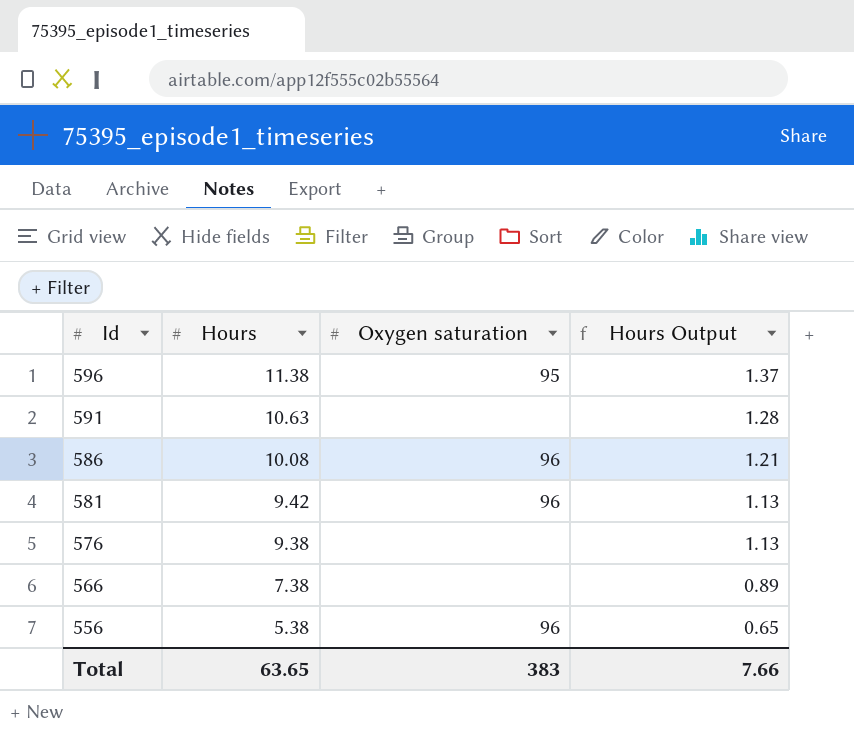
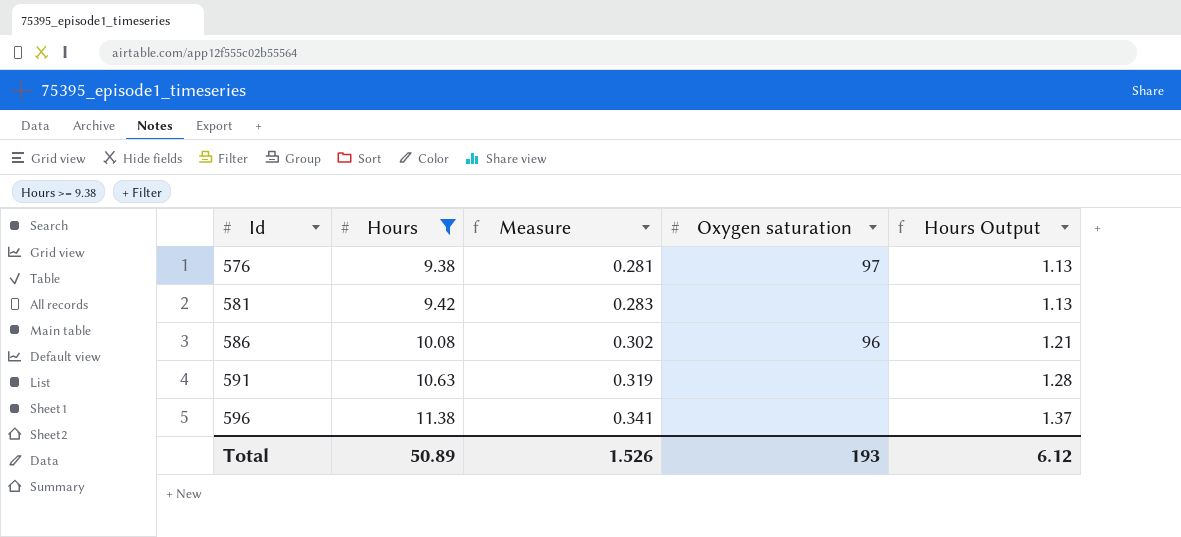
filter: none -> Hours >= 9.38
row order: Id descending -> Id ascending
column Measure | formula: none -> [Hours] * 0.03
576 | Oxygen saturation: none -> 97
581 | Oxygen saturation: 96 -> none
596 | Oxygen saturation: 95 -> none
Total | Hours: 63.65 -> 50.89
Total | Oxygen saturation: 383 -> 193
Total | Hours Output: 7.66 -> 6.12

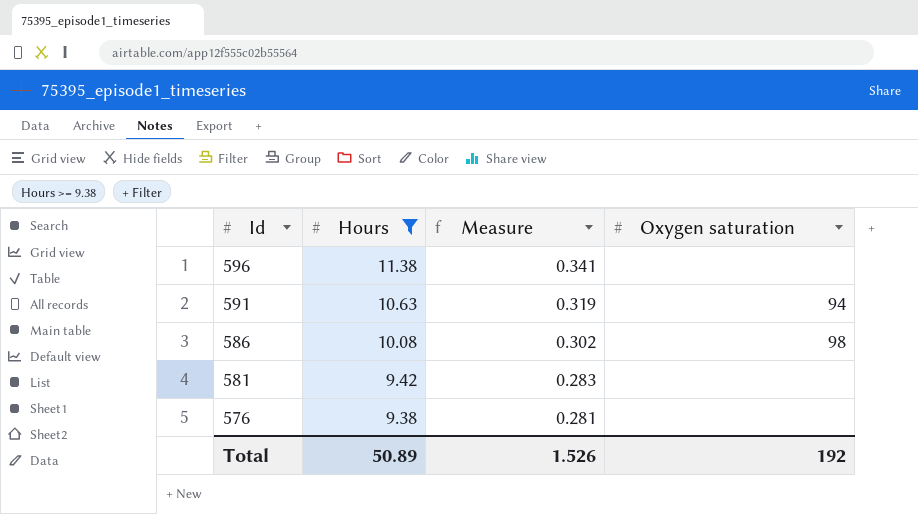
row order: Id ascending -> Id descending
column Hours Output | formula: [Hours] * 0.12 -> none
591 | Oxygen saturation: none -> 94
586 | Oxygen saturation: 96 -> 98
576 | Oxygen saturation: 97 -> none
Total | Oxygen saturation: 193 -> 192

